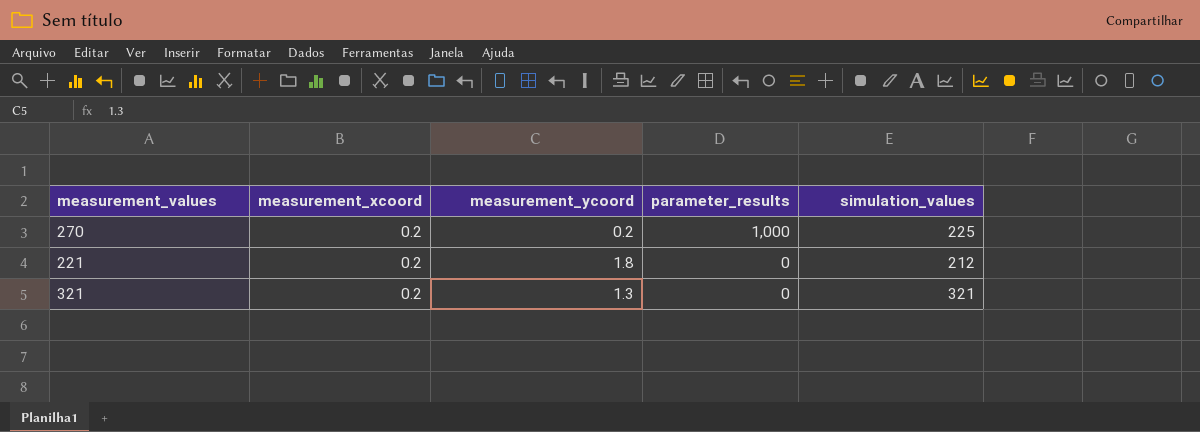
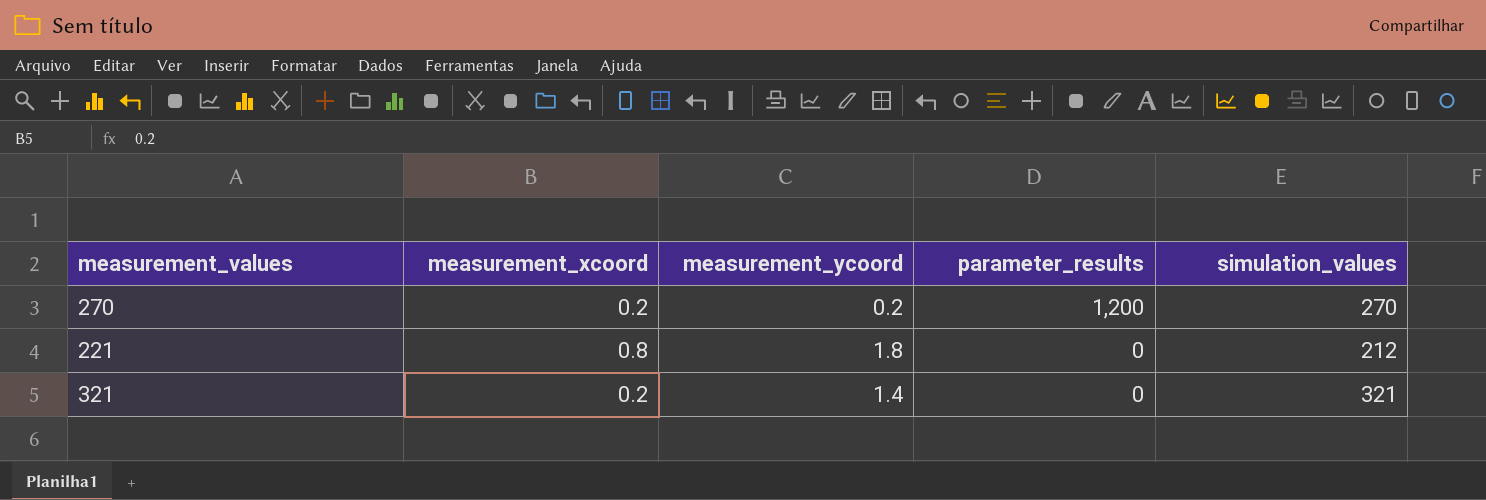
270 | parameter_results: 1,000 -> 1,200
270 | simulation_values: 225 -> 270
221 | measurement_xcoord: 0.2 -> 0.8
321 | measurement_ycoord: 1.3 -> 1.4

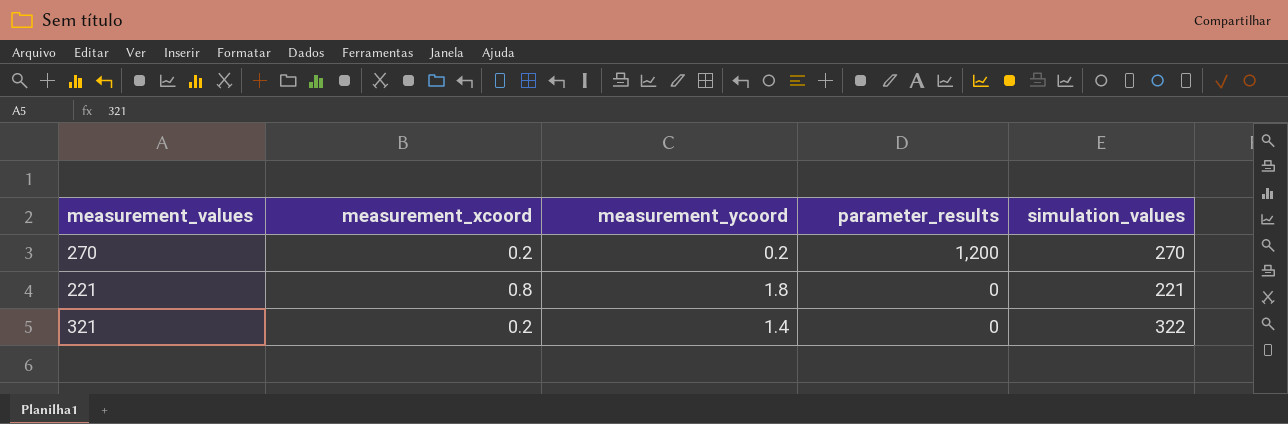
221 | simulation_values: 212 -> 221
321 | simulation_values: 321 -> 322

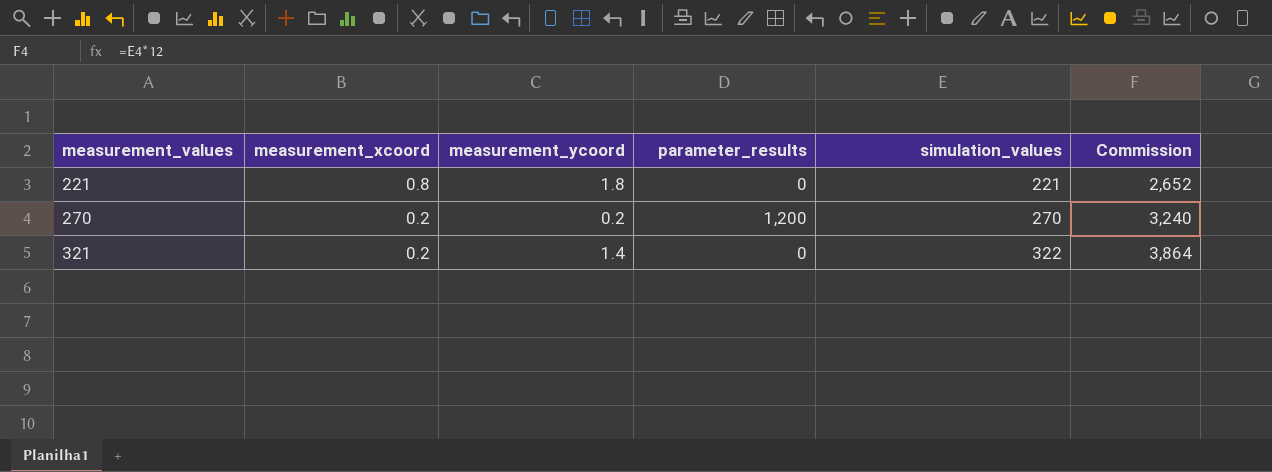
row order: parameter_results descending -> measurement_values ascending
column Commission | formula: none -> [simulation_values] * 12

